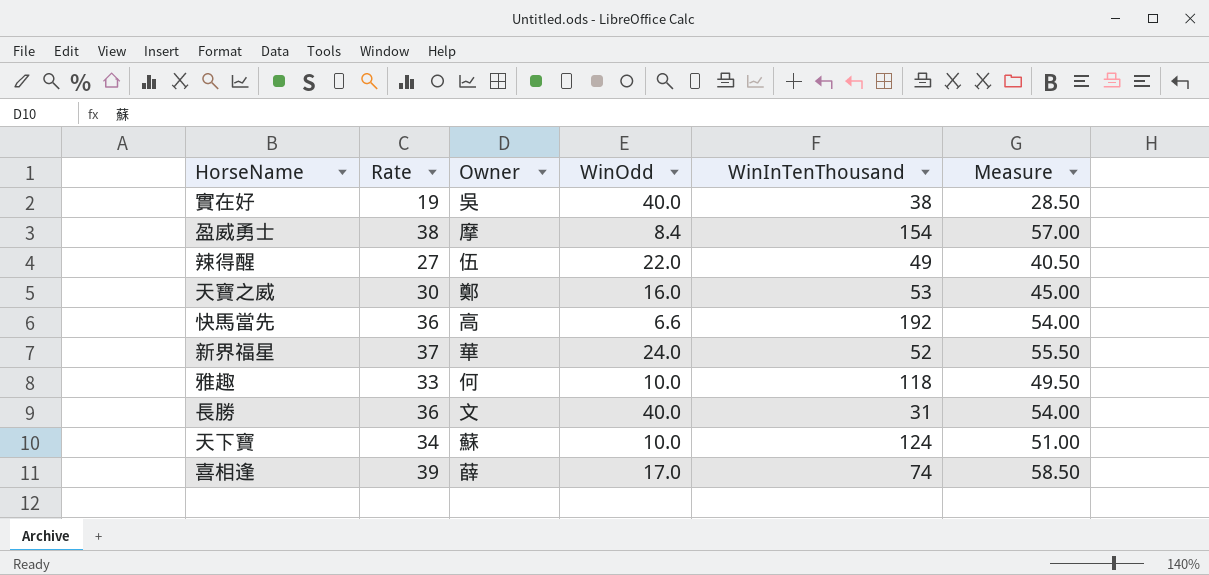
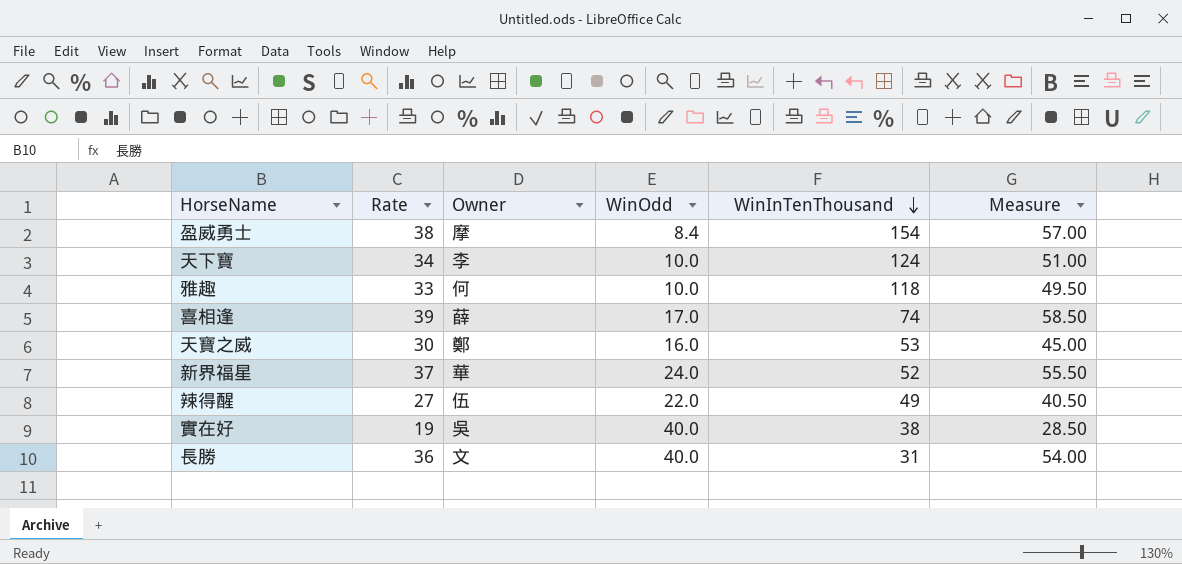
row order: none -> WinInTenThousand descending
row 快馬當先: 36 | 高 | 6.6 | 192 | 54.00 -> none
天下寶 | Owner: 蘇 -> 李

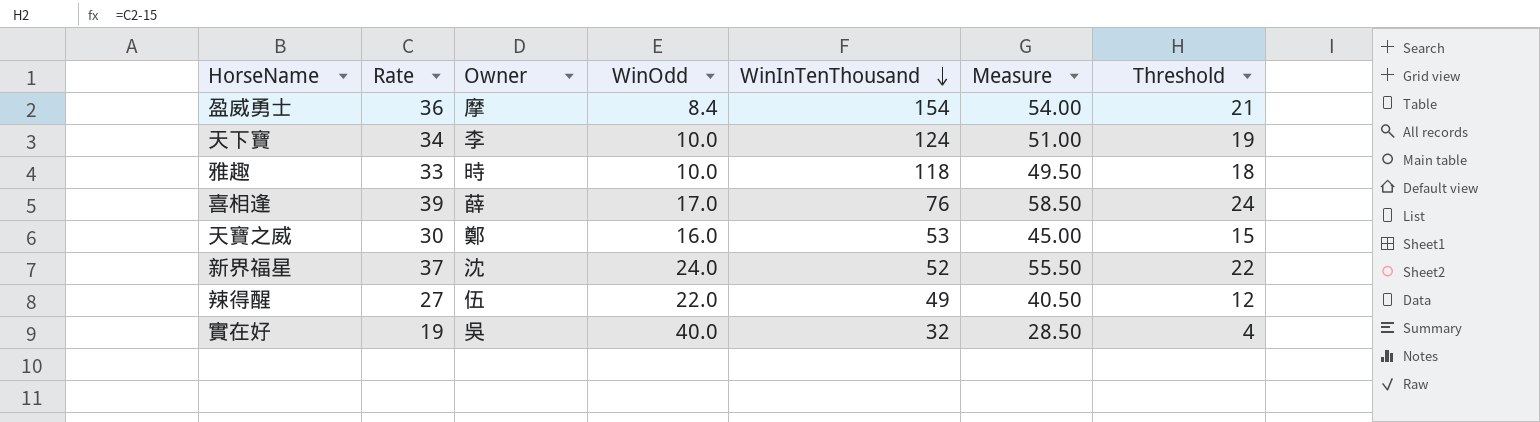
column Threshold | formula: none -> [Rate] - 15
row 長勝: 36 | 文 | 40.0 | 31 | 54.00 -> none
盈威勇士 | Rate: 38 -> 36
盈威勇士 | Measure: 57.00 -> 54.00
雅趣 | Owner: 何 -> 時
喜相逢 | WinInTenThousand: 74 -> 76
新界福星 | Owner: 華 -> 沈
實在好 | WinInTenThousand: 38 -> 32

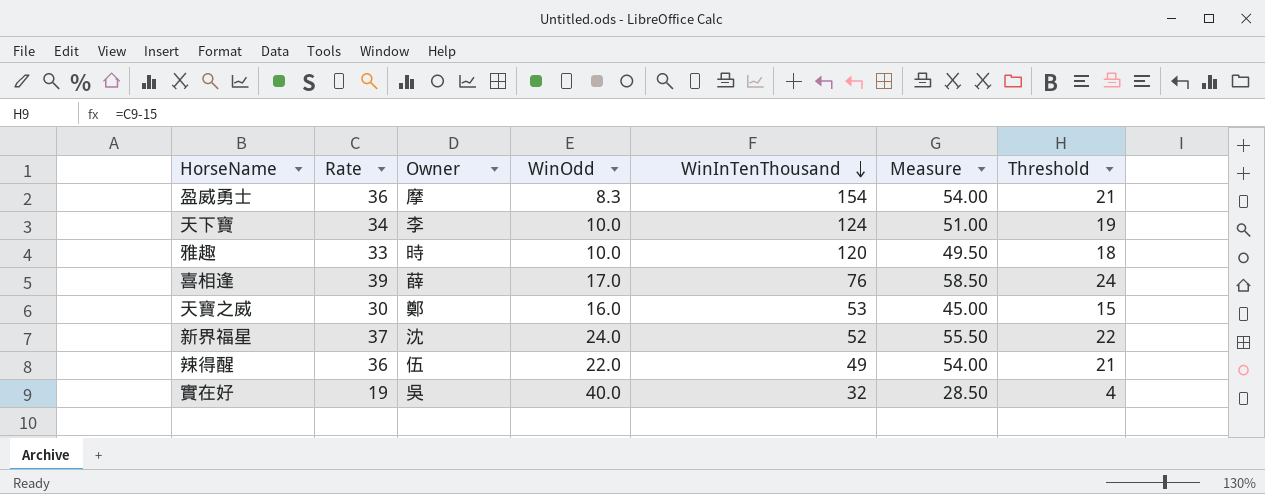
盈威勇士 | WinOdd: 8.4 -> 8.3
雅趣 | WinInTenThousand: 118 -> 120
辣得醒 | Rate: 27 -> 36
辣得醒 | Measure: 40.50 -> 54.00
辣得醒 | Threshold: 12 -> 21

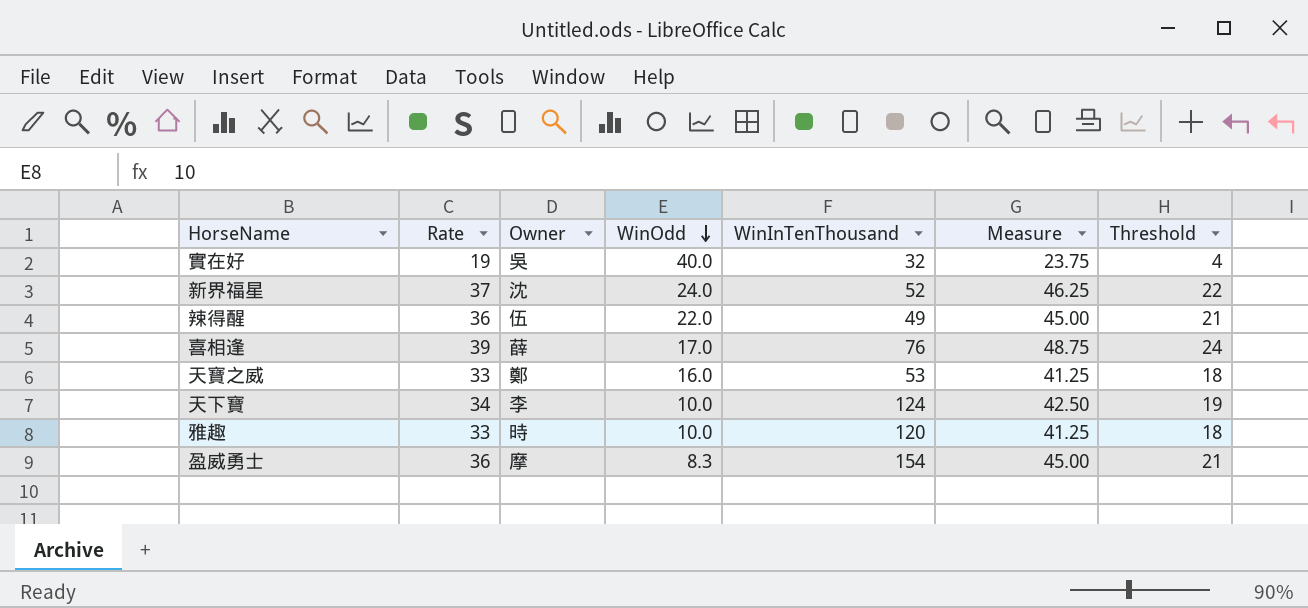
row order: WinInTenThousand descending -> WinOdd descending
column Measure | formula: [Rate] * 1.5 -> [Rate] * 1.25
天寶之威 | Rate: 30 -> 33
天寶之威 | Threshold: 15 -> 18

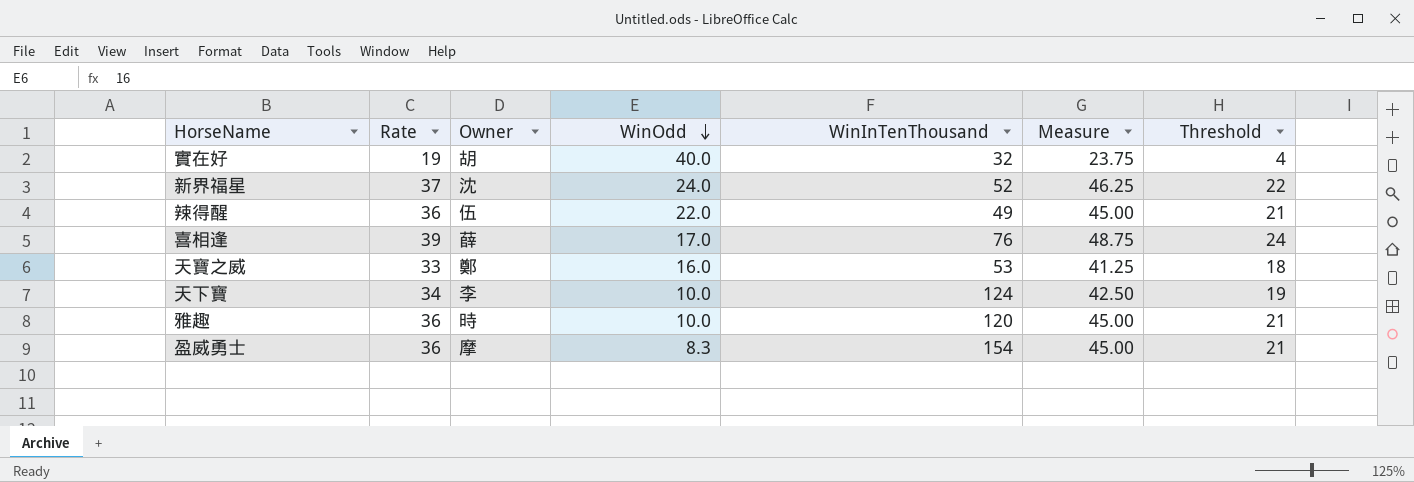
實在好 | Owner: 吳 -> 胡
雅趣 | Rate: 33 -> 36
雅趣 | Measure: 41.25 -> 45.00
雅趣 | Threshold: 18 -> 21

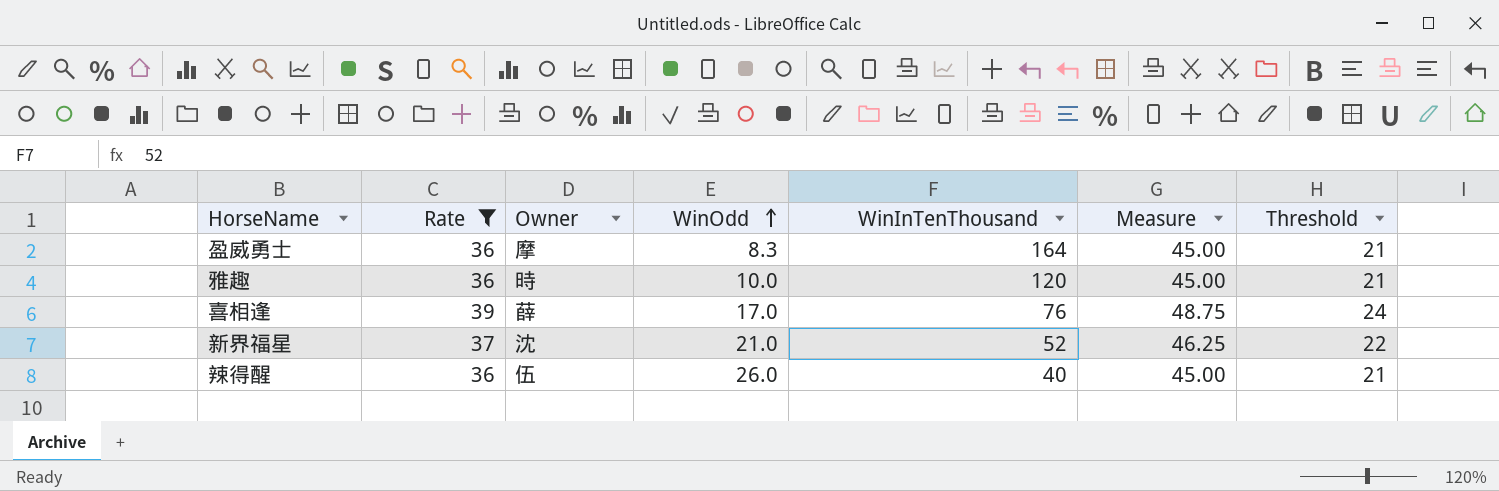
filter: none -> Rate >= 36
row order: WinOdd descending -> WinOdd ascending
盈威勇士 | WinInTenThousand: 154 -> 164
新界福星 | WinOdd: 24.0 -> 21.0
辣得醒 | WinOdd: 22.0 -> 26.0
辣得醒 | WinInTenThousand: 49 -> 40

